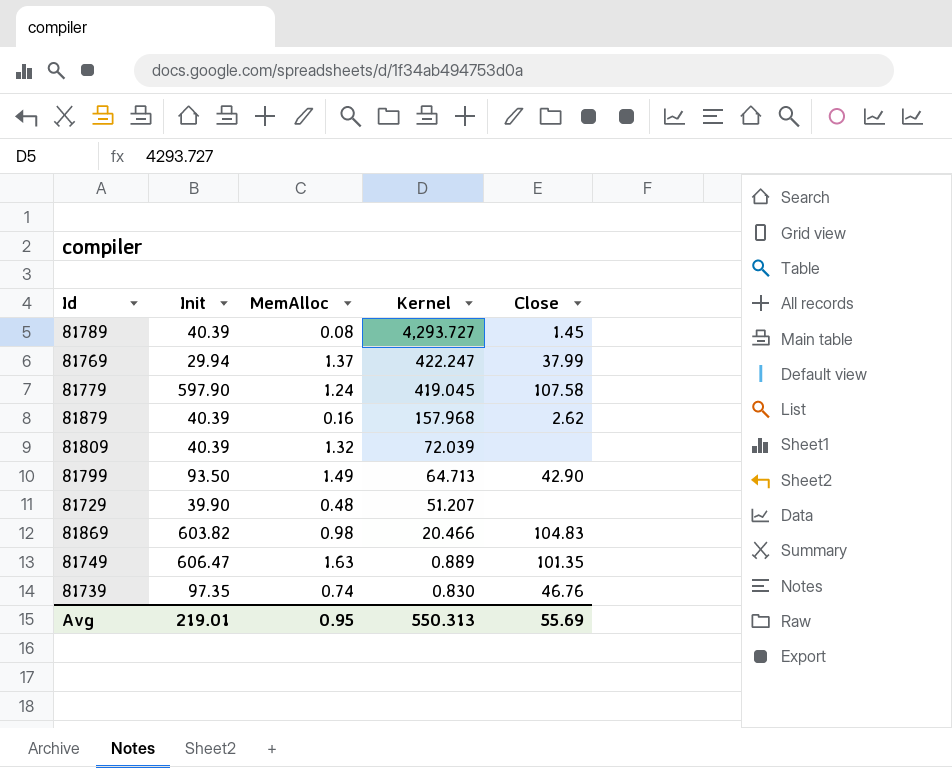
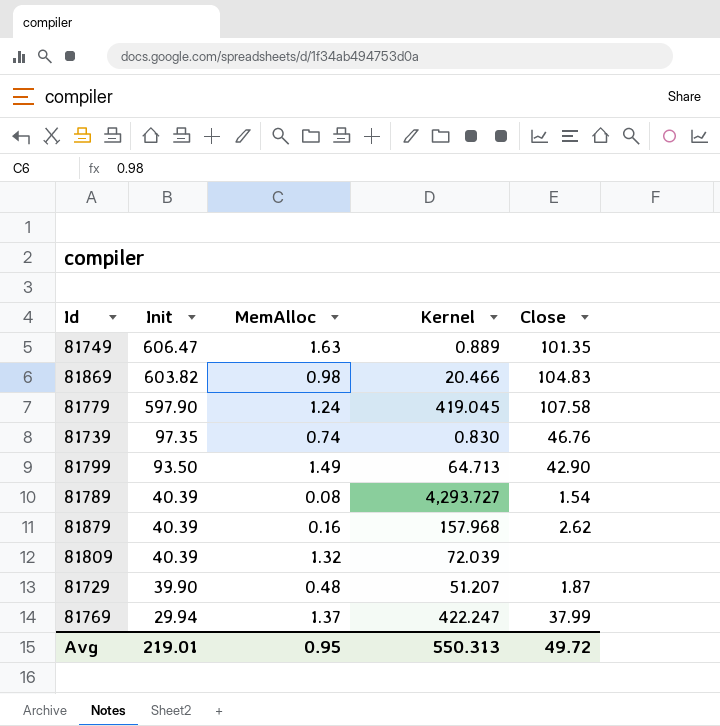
row order: Kernel descending -> Init descending
81789 | Close: 1.45 -> 1.54
81729 | Close: none -> 1.87
Avg | Close: 55.69 -> 49.72

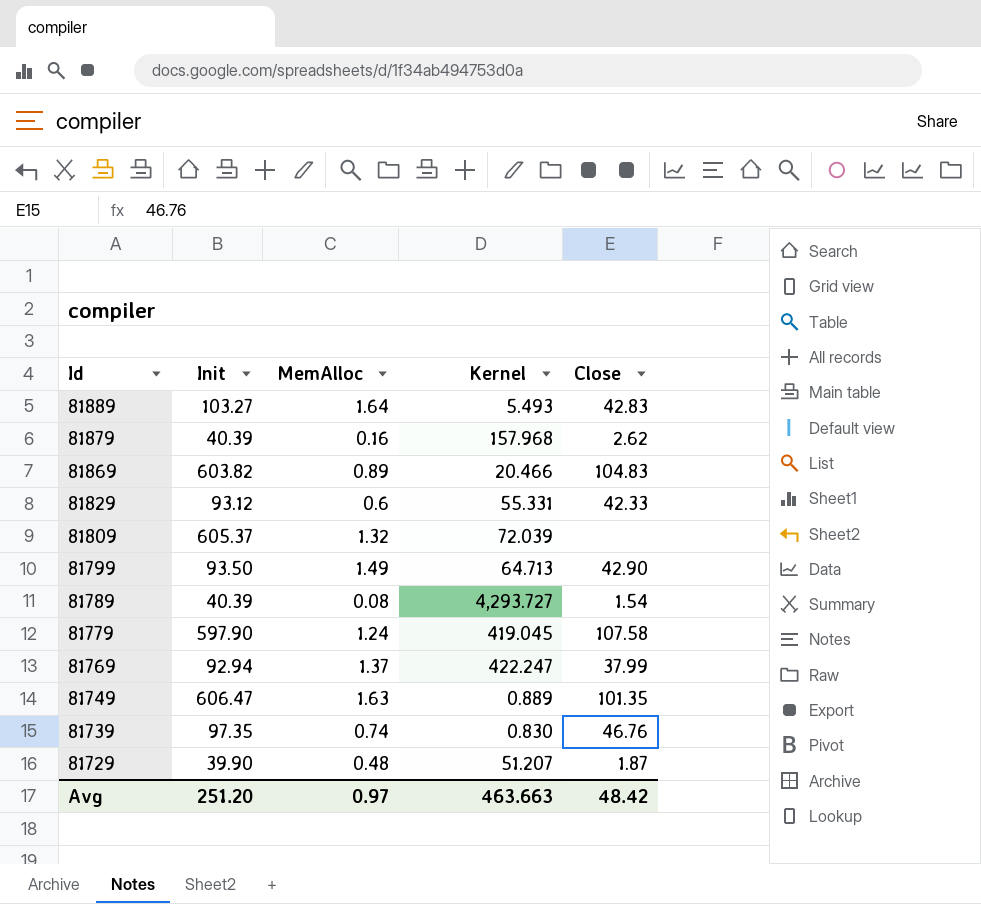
row order: Init descending -> Id descending
row 81889: none -> 103.27 | 1.64 | 5.493 | 42.83
81869 | MemAlloc: 0.98 -> 0.89
row 81829: none -> 93.12 | 0.6 | 55.331 | 42.33
81809 | Init: 40.39 -> 605.37
81769 | Init: 29.94 -> 92.94
Avg | Init: 219.01 -> 251.20
Avg | MemAlloc: 0.95 -> 0.97
Avg | Kernel: 550.313 -> 463.663
Avg | Close: 49.72 -> 48.42

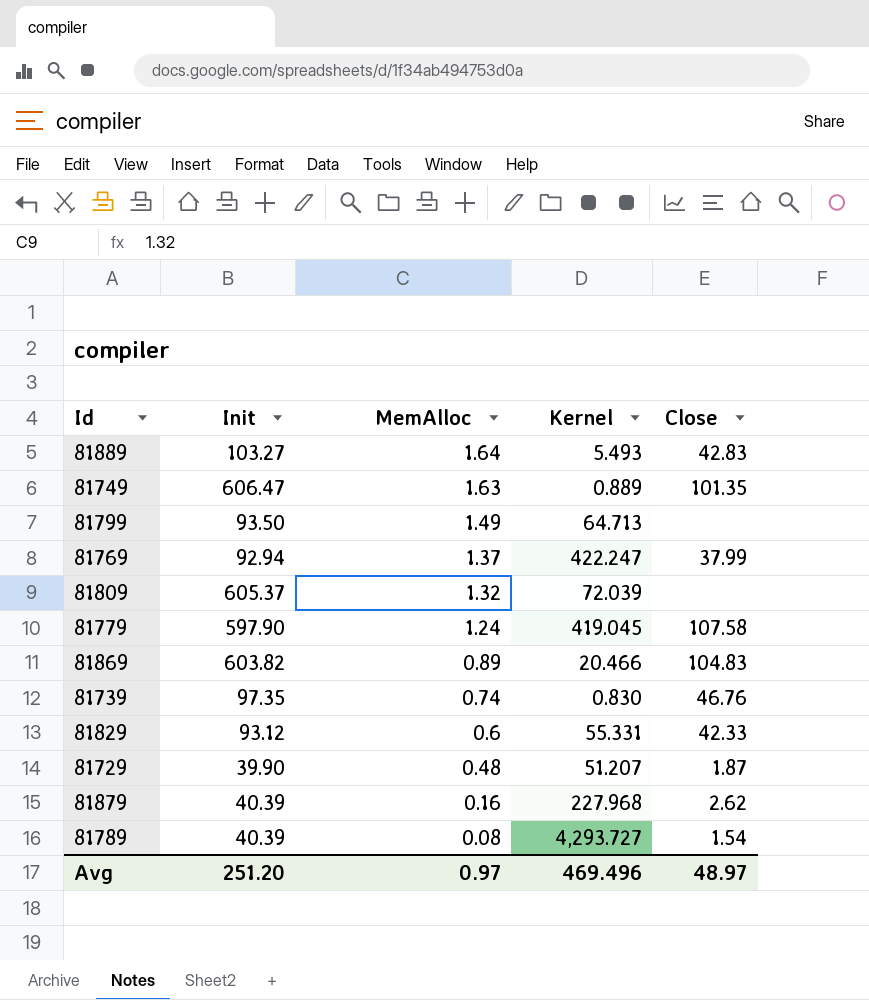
row order: Id descending -> MemAlloc descending
81799 | Close: 42.90 -> none
81879 | Kernel: 157.968 -> 227.968
Avg | Kernel: 463.663 -> 469.496
Avg | Close: 48.42 -> 48.97

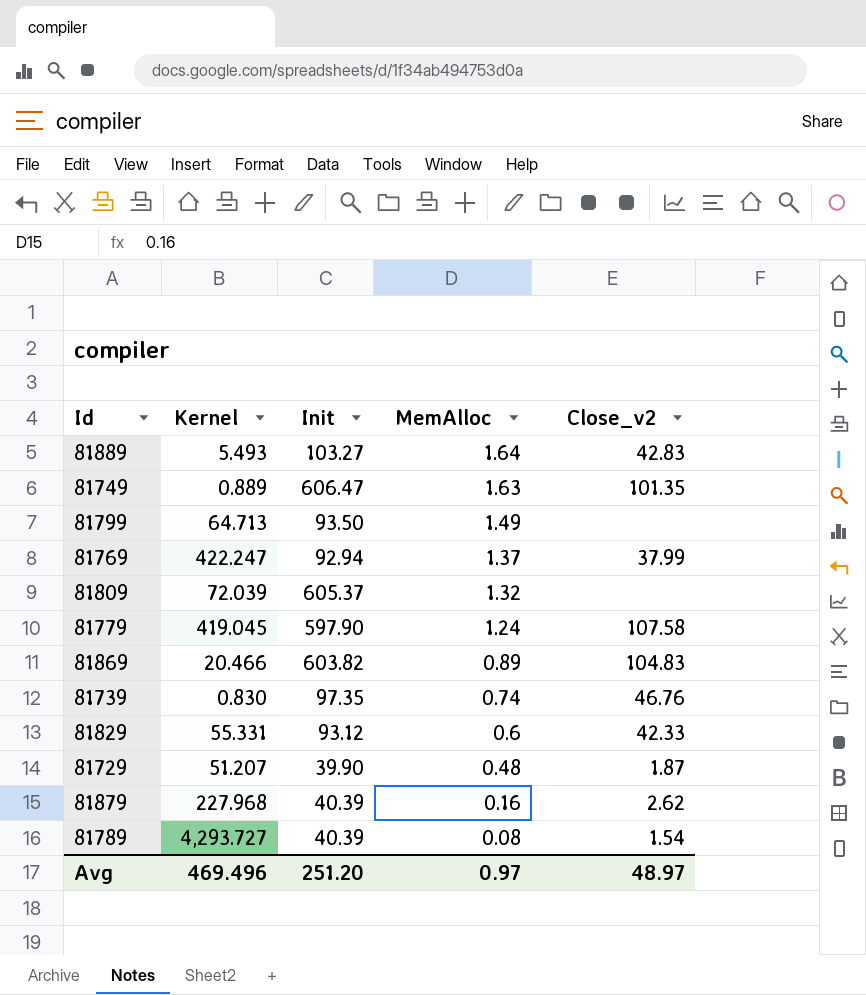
column Kernel | position: 4 -> 2
column name: Close -> Close_v2

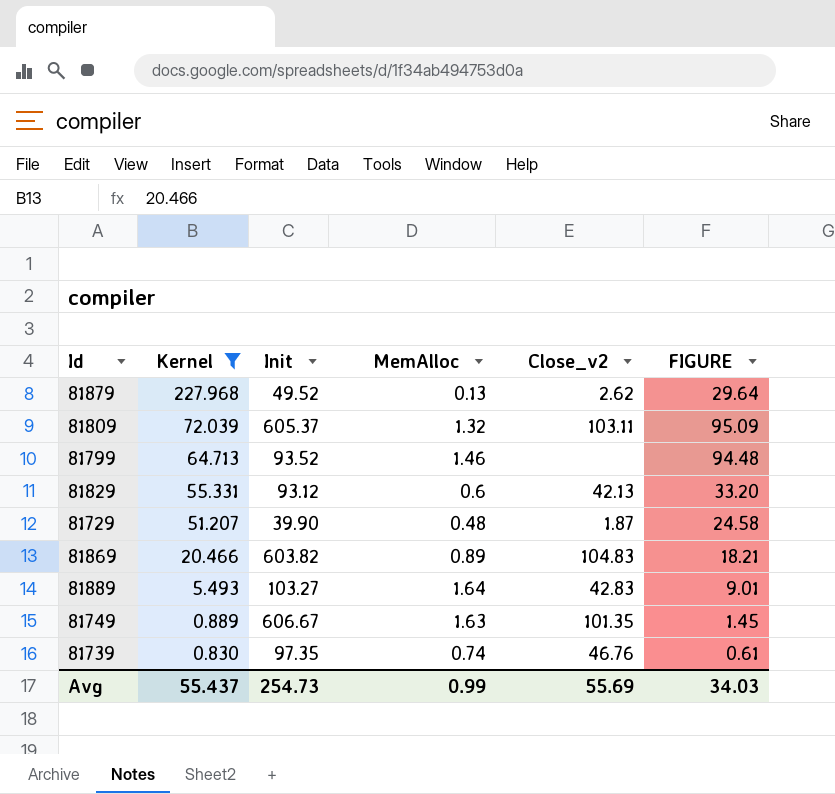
filter: none -> Kernel <= 227.968
row order: MemAlloc descending -> Kernel descending
column FIGURE | formula: none -> [Kernel] * [MemAlloc]
81879 | Init: 40.39 -> 49.52
81879 | MemAlloc: 0.16 -> 0.13
81809 | Close_v2: none -> 103.11
81799 | Init: 93.50 -> 93.52
81799 | MemAlloc: 1.49 -> 1.46
81829 | Close_v2: 42.33 -> 42.13
81749 | Init: 606.47 -> 606.67
Avg | Kernel: 469.496 -> 55.437
Avg | Init: 251.20 -> 254.73
Avg | MemAlloc: 0.97 -> 0.99
Avg | Close_v2: 48.97 -> 55.69

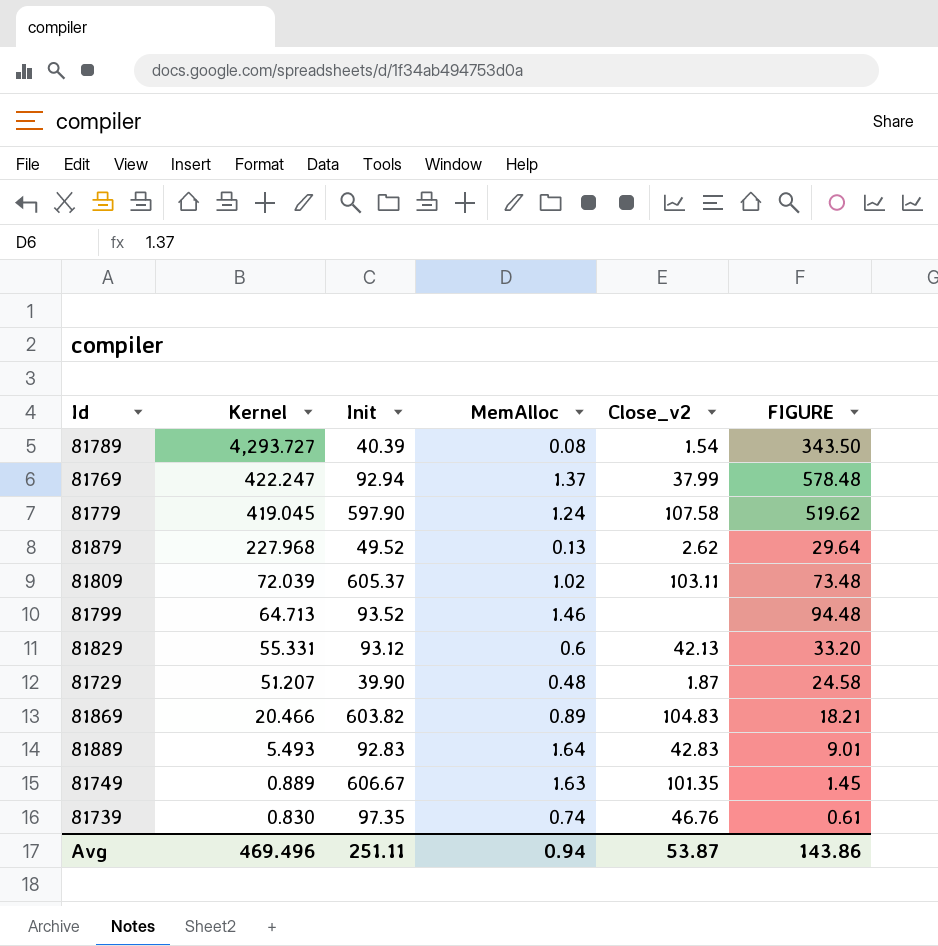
filter: Kernel <= 227.968 -> none
81809 | MemAlloc: 1.32 -> 1.02
81809 | FIGURE: 95.09 -> 73.48
81889 | Init: 103.27 -> 92.83
Avg | Kernel: 55.437 -> 469.496
Avg | Init: 254.73 -> 251.11
Avg | MemAlloc: 0.99 -> 0.94
Avg | Close_v2: 55.69 -> 53.87
Avg | FIGURE: 34.03 -> 143.86

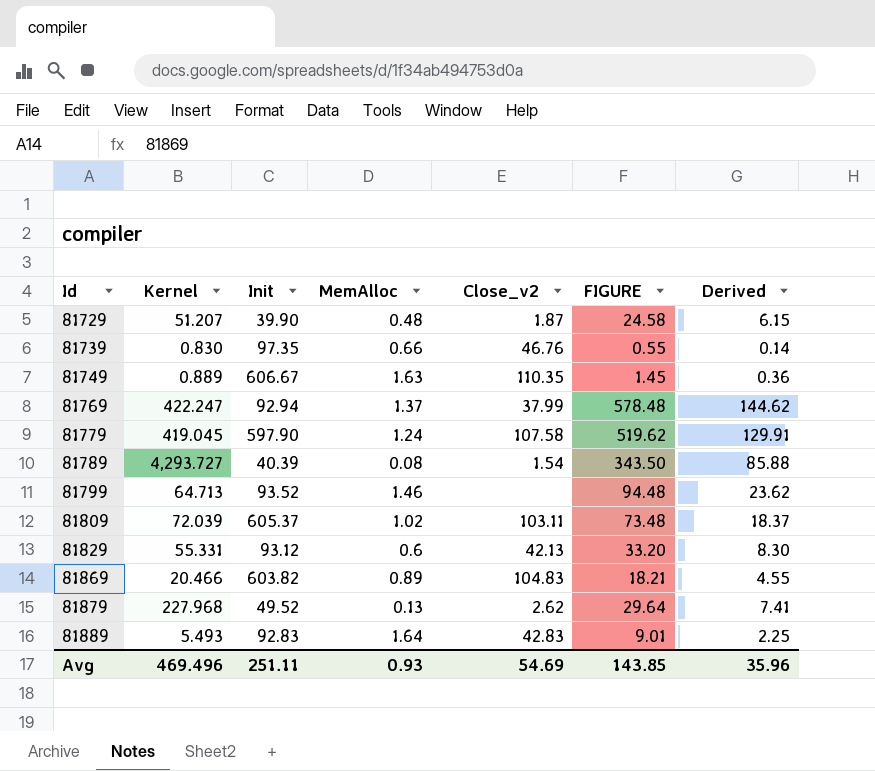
row order: Kernel descending -> Id ascending
column Derived | formula: none -> [FIGURE] * 0.25
81739 | MemAlloc: 0.74 -> 0.66
81739 | FIGURE: 0.61 -> 0.55
81749 | Close_v2: 101.35 -> 110.35
Avg | MemAlloc: 0.94 -> 0.93
Avg | Close_v2: 53.87 -> 54.69
Avg | FIGURE: 143.86 -> 143.85

